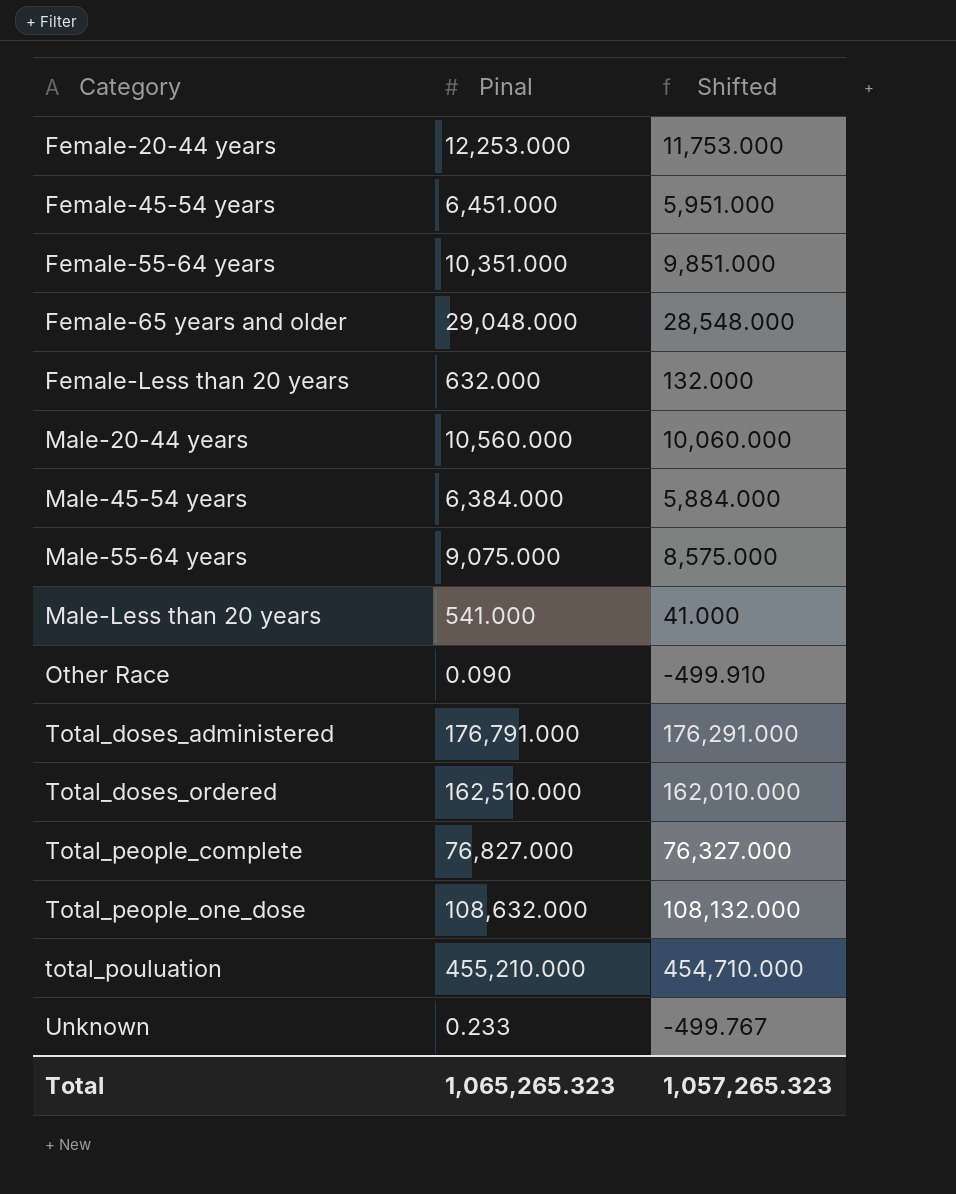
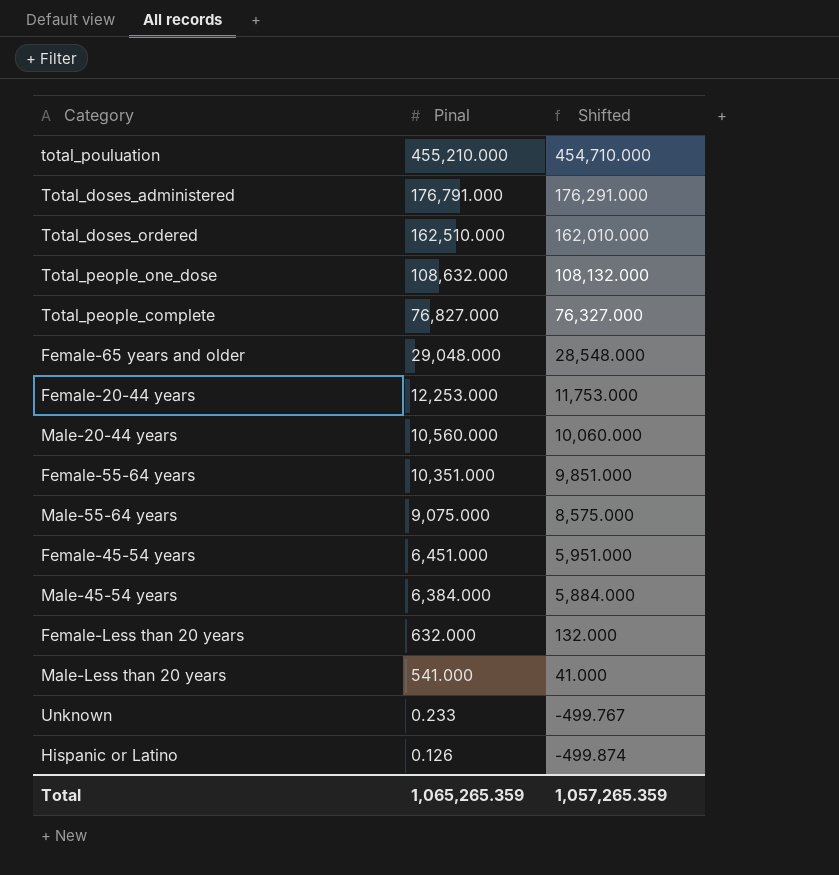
row order: Category ascending -> Pinal descending
row Other Race: 0.090 | -499.910 -> none
row Hispanic or Latino: none -> 0.126 | -499.874
Total | Pinal: 1,065,265.323 -> 1,065,265.359
Total | Shifted: 1,057,265.323 -> 1,057,265.359

